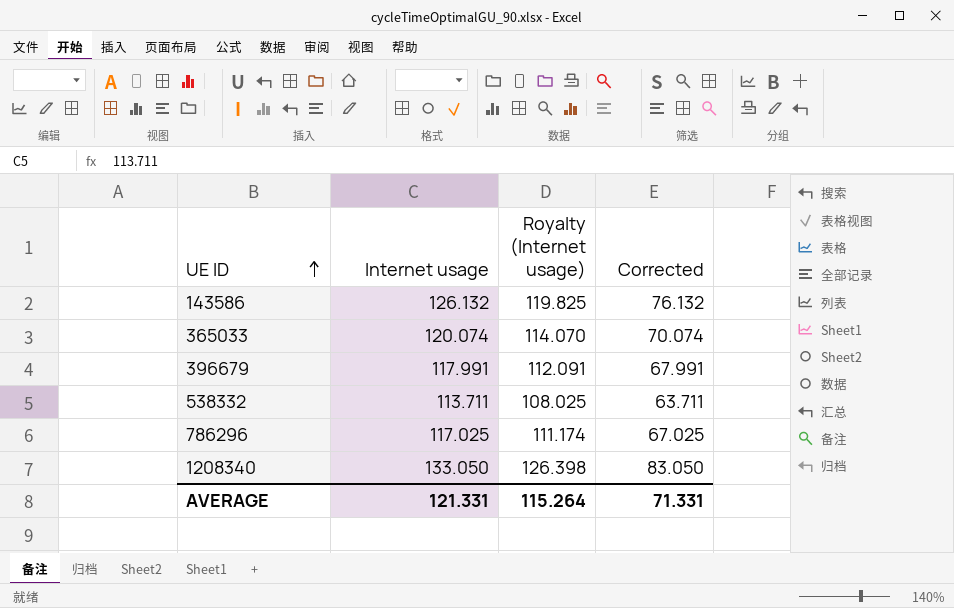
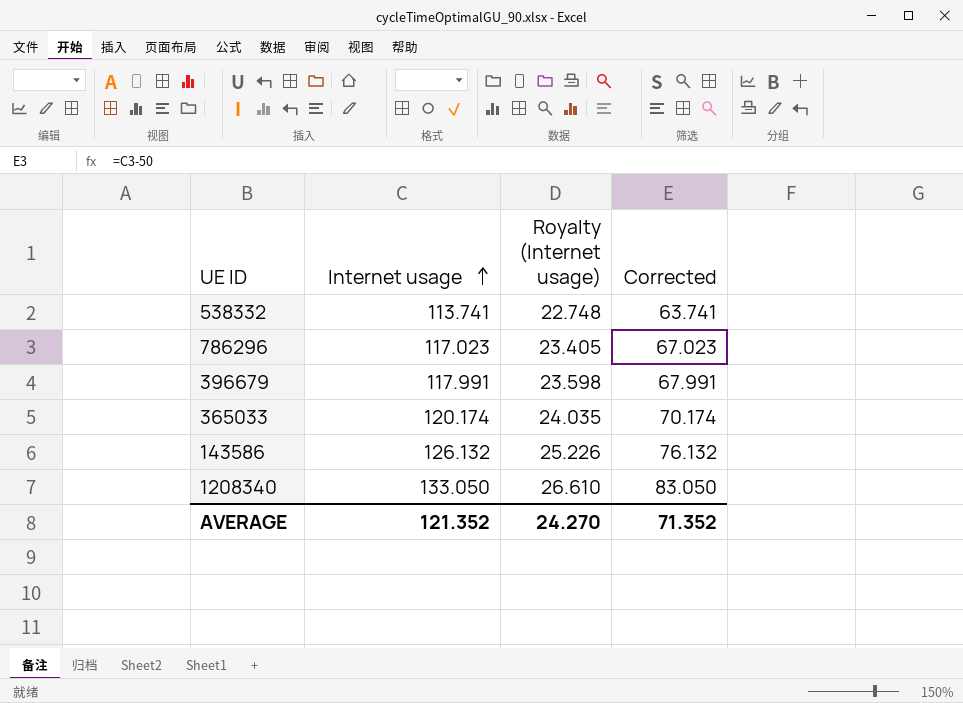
row order: UE ID ascending -> Internet usage ascending
column Royalty (Internet usage) | formula: [Internet usage] * 0.95 -> [Internet usage] * 0.2
538332 | Internet usage: 113.711 -> 113.741
538332 | Corrected: 63.711 -> 63.741
786296 | Internet usage: 117.025 -> 117.023
786296 | Corrected: 67.025 -> 67.023
365033 | Internet usage: 120.074 -> 120.174
365033 | Corrected: 70.074 -> 70.174
AVERAGE | Internet usage: 121.331 -> 121.352
AVERAGE | Royalty (Internet usage): 115.264 -> 24.270
AVERAGE | Corrected: 71.331 -> 71.352

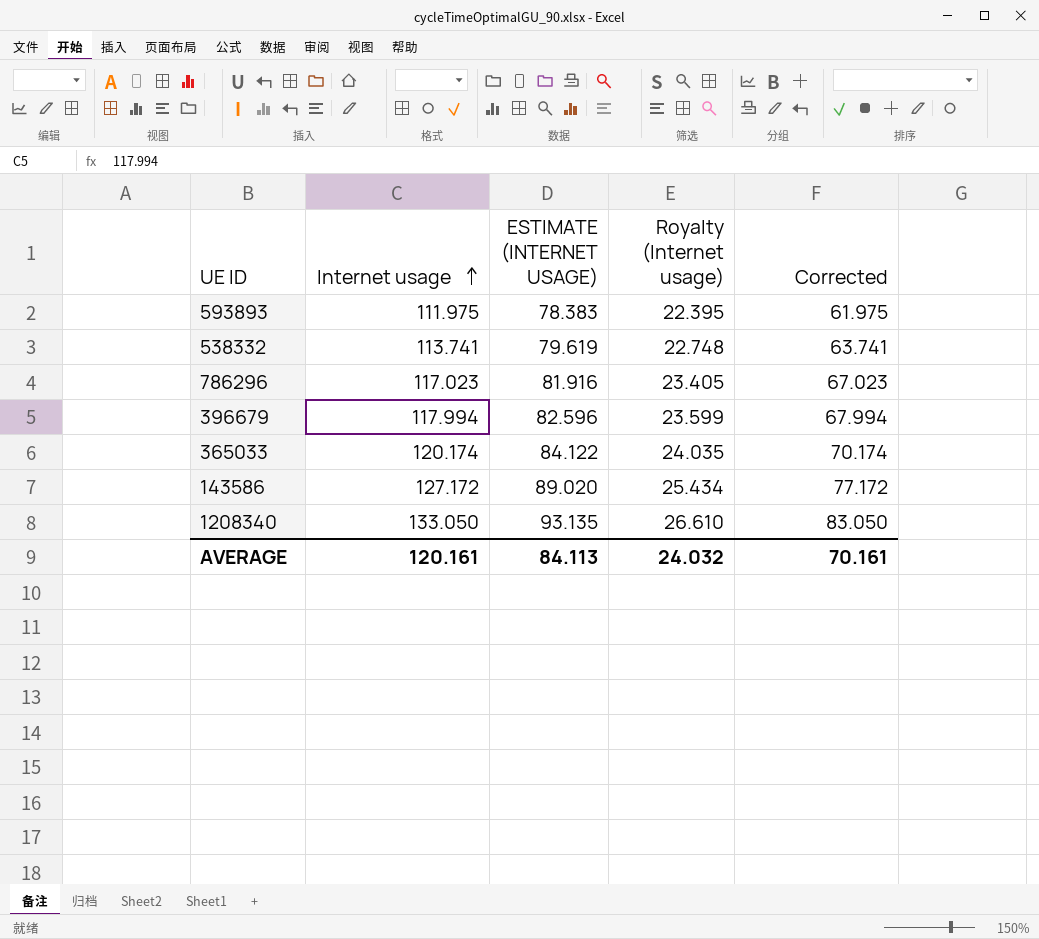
column ESTIMATE (INTERNET USAGE) | formula: none -> [Internet usage] * 0.7
row 593893: none -> 111.975 | 78.383 | 22.395 | 61.975
396679 | Internet usage: 117.991 -> 117.994
396679 | Royalty (Internet usage): 23.598 -> 23.599
396679 | Corrected: 67.991 -> 67.994
143586 | Internet usage: 126.132 -> 127.172
143586 | Royalty (Internet usage): 25.226 -> 25.434
143586 | Corrected: 76.132 -> 77.172
AVERAGE | Internet usage: 121.352 -> 120.161
AVERAGE | Royalty (Internet usage): 24.270 -> 24.032
AVERAGE | Corrected: 71.352 -> 70.161

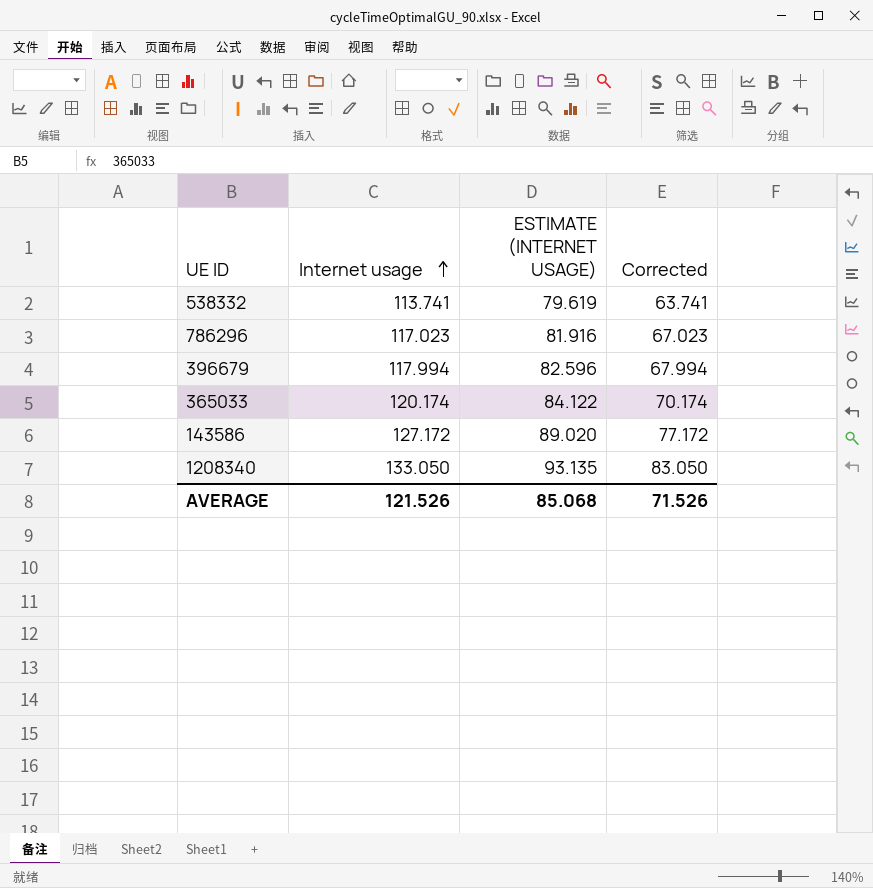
column Royalty (Internet usage) | formula: [Internet usage] * 0.2 -> none
row 593893: 111.975 | 78.383 | 22.395 | 61.975 -> none
AVERAGE | Internet usage: 120.161 -> 121.526
AVERAGE | ESTIMATE (INTERNET USAGE): 84.113 -> 85.068
AVERAGE | Corrected: 70.161 -> 71.526

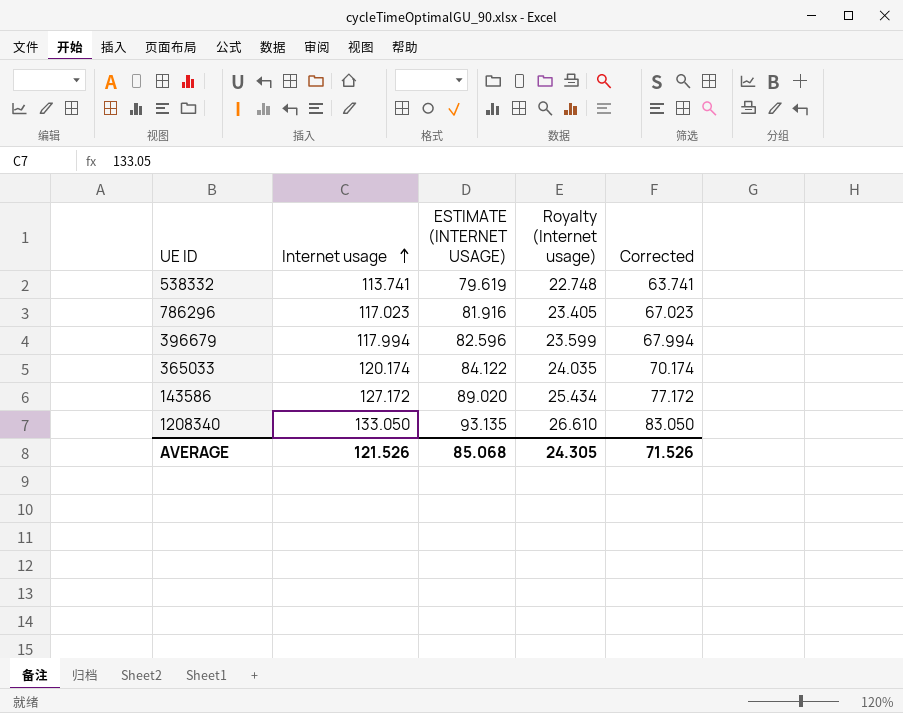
column Royalty (Internet usage) | formula: none -> [Internet usage] * 0.2

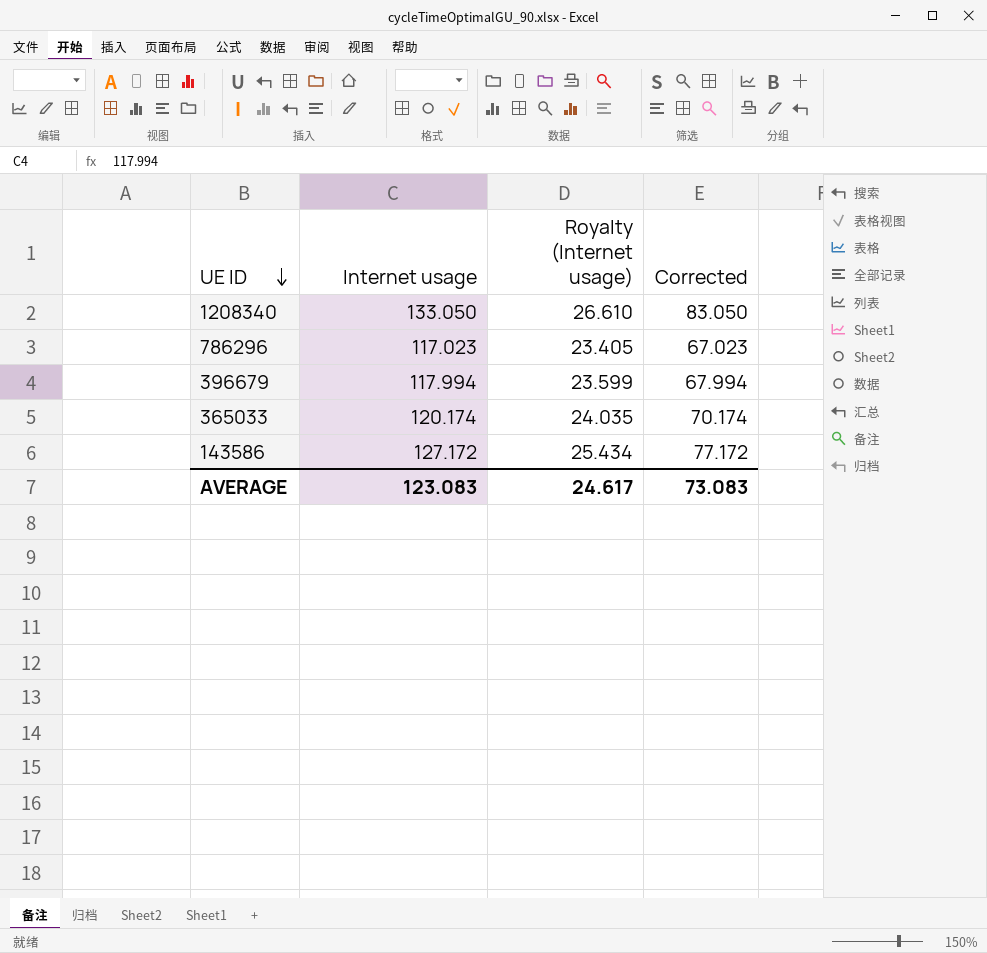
row order: Internet usage ascending -> UE ID descending
column ESTIMATE (INTERNET USAGE) | formula: [Internet usage] * 0.7 -> none
row 538332: 113.741 | 79.619 | 22.748 | 63.741 -> none
AVERAGE | Internet usage: 121.526 -> 123.083
AVERAGE | Royalty (Internet usage): 24.305 -> 24.617
AVERAGE | Corrected: 71.526 -> 73.083

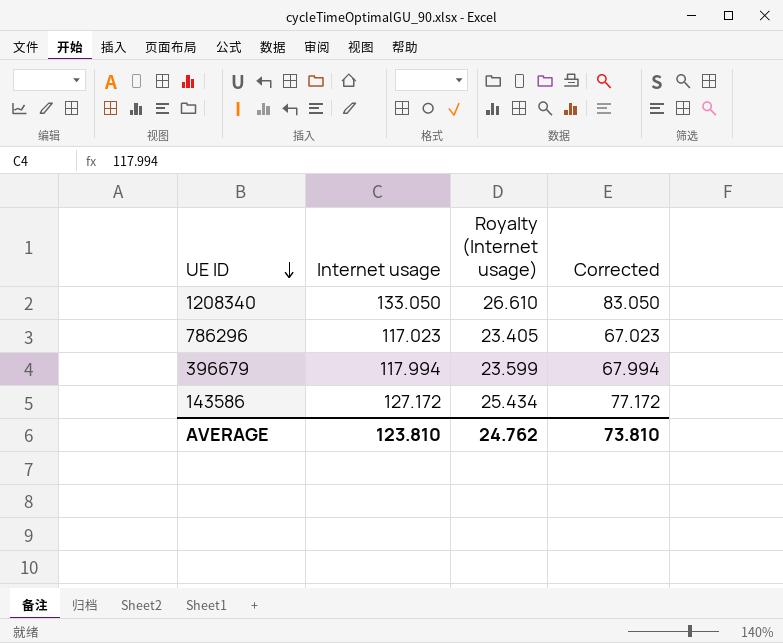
row 365033: 120.174 | 24.035 | 70.174 -> none
AVERAGE | Internet usage: 123.083 -> 123.810
AVERAGE | Royalty (Internet usage): 24.617 -> 24.762
AVERAGE | Corrected: 73.083 -> 73.810

